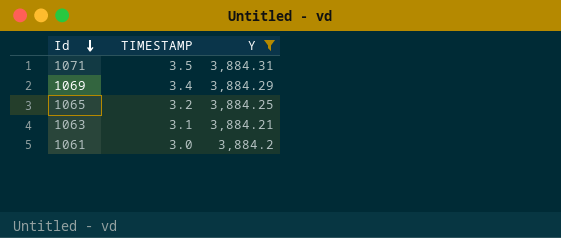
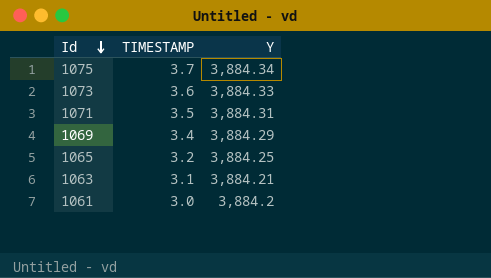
filter: Y <= 3,884.31 -> none

